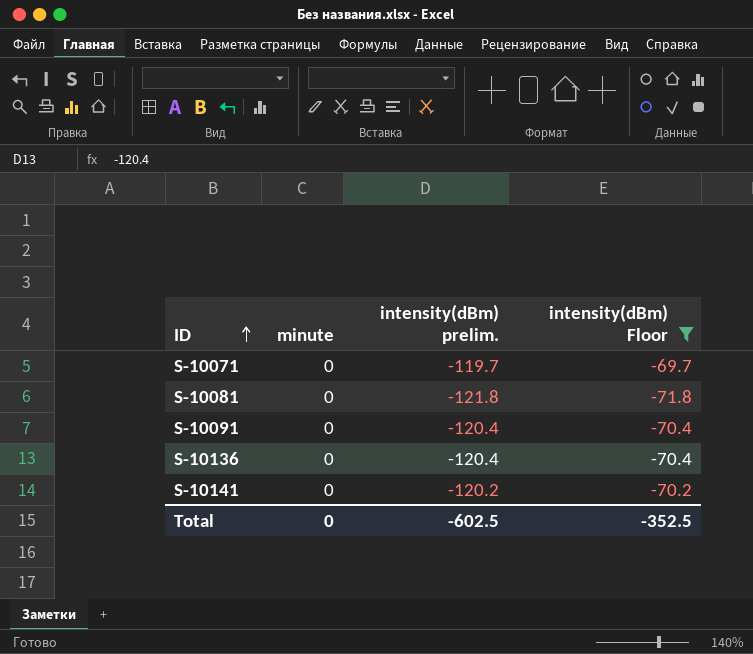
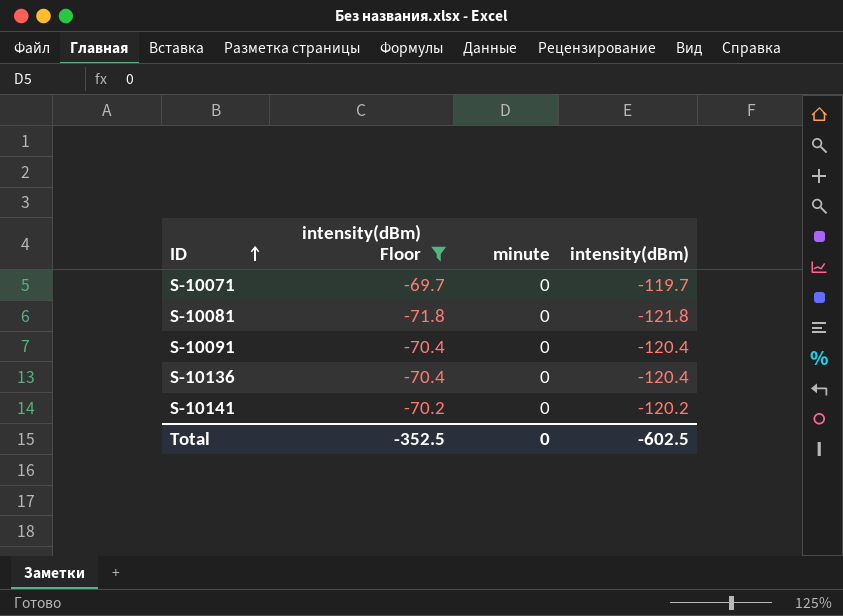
column intensity(dBm) Floor | position: 4 -> 2
column name: intensity(dBm) prelim. -> intensity(dBm)

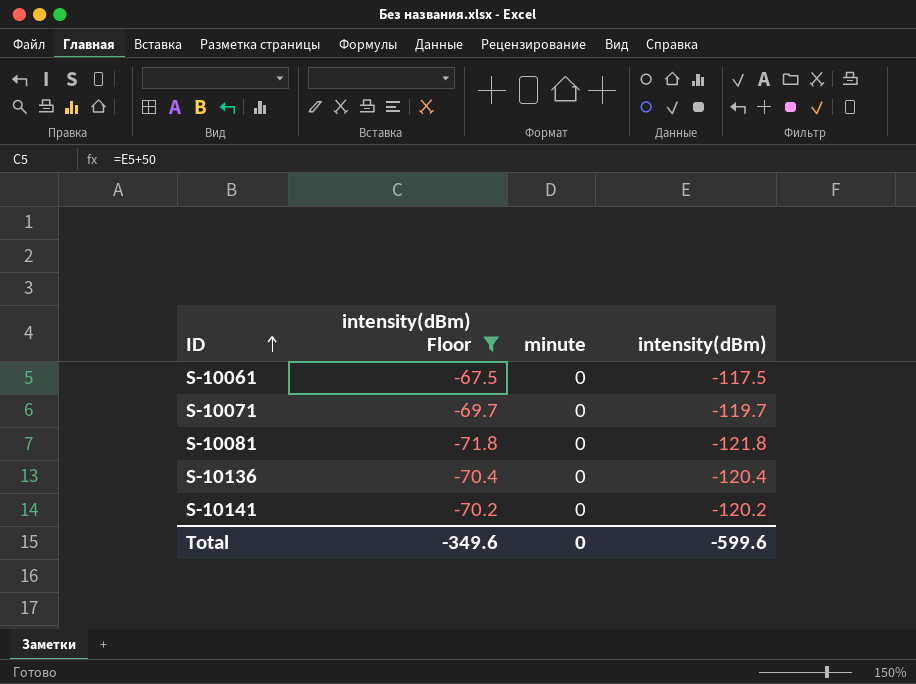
row S-10091: -70.4 | 0 | -120.4 -> none
row S-10061: none -> -67.5 | 0 | -117.5
Total | intensity(dBm) Floor: -352.5 -> -349.6
Total | intensity(dBm): -602.5 -> -599.6

